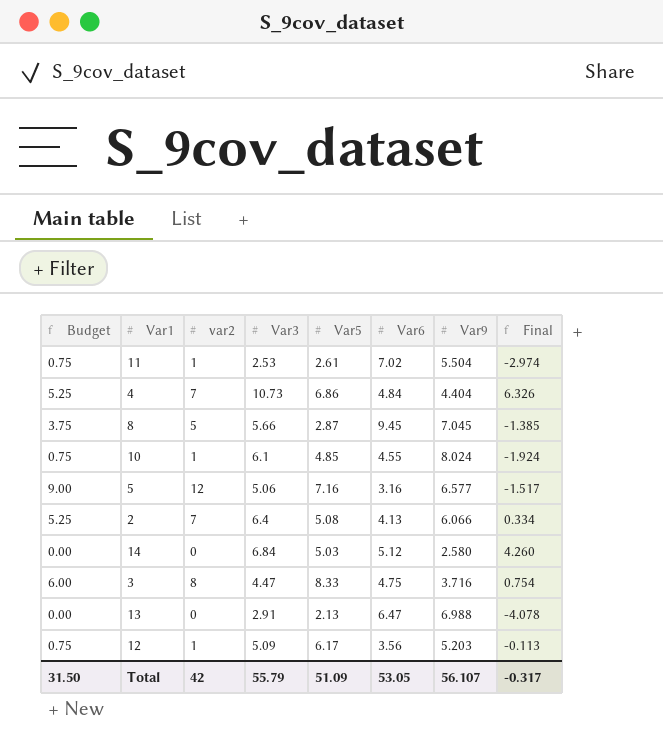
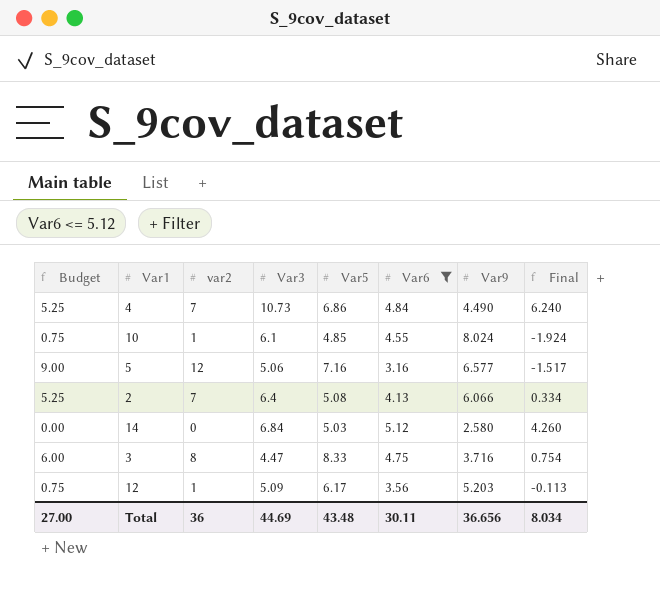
filter: none -> Var6 <= 5.12
4 | Var9: 4.404 -> 4.490
4 | Final: 6.326 -> 6.240
Total | Budget: 31.50 -> 27.00
Total | var2: 42 -> 36
Total | Var3: 55.79 -> 44.69
Total | Var5: 51.09 -> 43.48
Total | Var6: 53.05 -> 30.11
Total | Var9: 56.107 -> 36.656
Total | Final: -0.317 -> 8.034

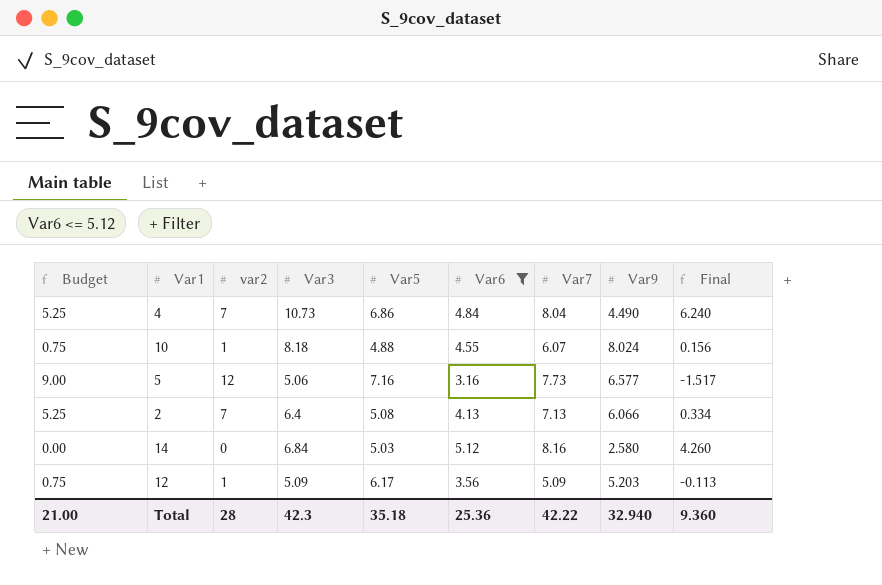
column Var7 | position: none -> 7
row 3: 6.00 | 8 | 4.47 | 8.33 | 4.75 | 3.716 | 0.754 -> none
10 | Var3: 6.1 -> 8.18
10 | Var5: 4.85 -> 4.88
10 | Final: -1.924 -> 0.156
Total | Budget: 27.00 -> 21.00
Total | var2: 36 -> 28
Total | Var3: 44.69 -> 42.3
Total | Var5: 43.48 -> 35.18
Total | Var6: 30.11 -> 25.36
Total | Var9: 36.656 -> 32.940
Total | Final: 8.034 -> 9.360

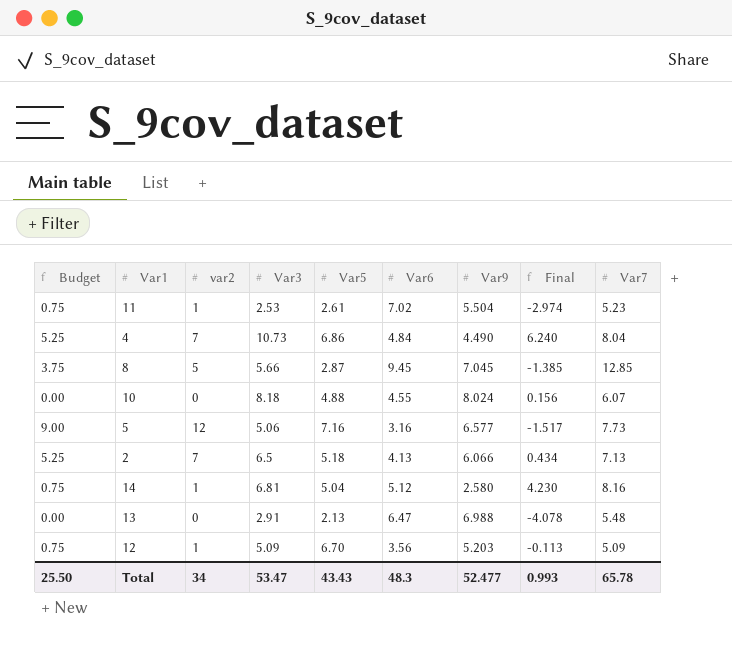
filter: Var6 <= 5.12 -> none
column Var7 | position: 7 -> 9
10 | Budget: 0.75 -> 0.00
10 | var2: 1 -> 0
2 | Var3: 6.4 -> 6.5
2 | Var5: 5.08 -> 5.18
2 | Final: 0.334 -> 0.434
14 | Budget: 0.00 -> 0.75
14 | var2: 0 -> 1
14 | Var3: 6.84 -> 6.81
14 | Var5: 5.03 -> 5.04
14 | Final: 4.260 -> 4.230
12 | Var5: 6.17 -> 6.70
Total | Budget: 21.00 -> 25.50
Total | var2: 28 -> 34
Total | Var3: 42.3 -> 53.47
Total | Var5: 35.18 -> 43.43
Total | Var6: 25.36 -> 48.3
Total | Var9: 32.940 -> 52.477
Total | Final: 9.360 -> 0.993
Total | Var7: 42.22 -> 65.78

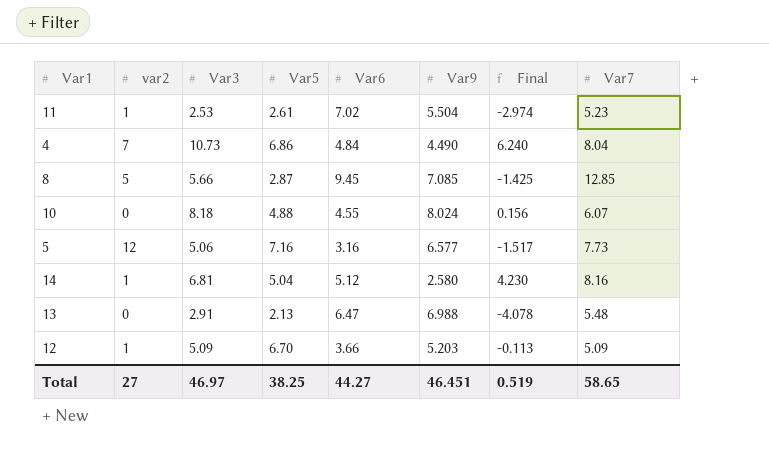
column Budget | formula: [var2] * 0.75 -> none
row 2: 5.25 | 7 | 6.5 | 5.18 | 4.13 | 6.066 | 0.434 | 7.13 -> none
8 | Var9: 7.045 -> 7.085
8 | Final: -1.385 -> -1.425
12 | Var6: 3.56 -> 3.66
Total | var2: 34 -> 27
Total | Var3: 53.47 -> 46.97
Total | Var5: 43.43 -> 38.25
Total | Var6: 48.3 -> 44.27
Total | Var9: 52.477 -> 46.451
Total | Final: 0.993 -> 0.519
Total | Var7: 65.78 -> 58.65

